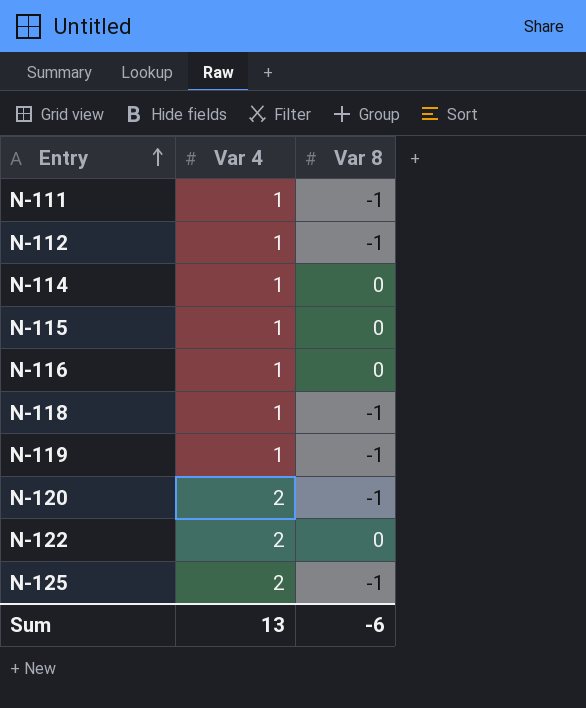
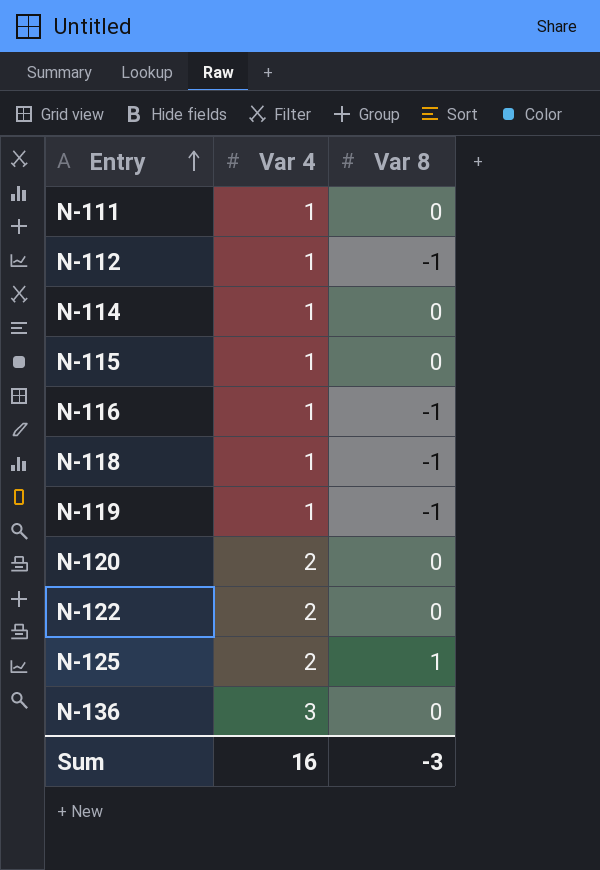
N-111 | Var 8: -1 -> 0
N-116 | Var 8: 0 -> -1
N-120 | Var 8: -1 -> 0
N-125 | Var 8: -1 -> 1
row N-136: none -> 3 | 0
Sum | Var 4: 13 -> 16
Sum | Var 8: -6 -> -3

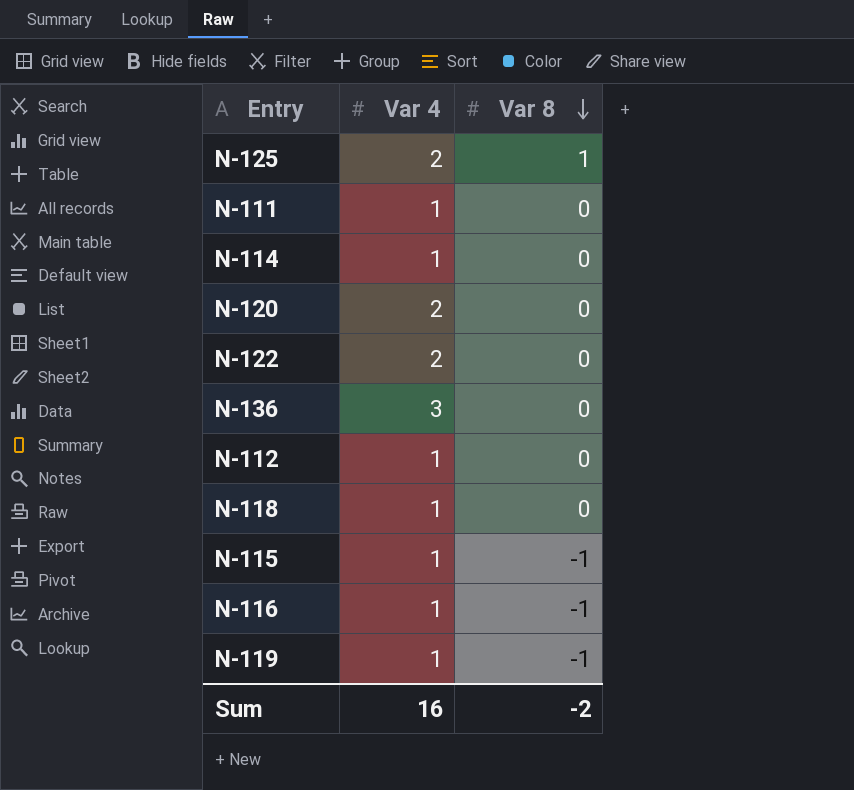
row order: Entry ascending -> Var 8 descending
N-112 | Var 8: -1 -> 0
N-118 | Var 8: -1 -> 0
N-115 | Var 8: 0 -> -1
Sum | Var 8: -3 -> -2

